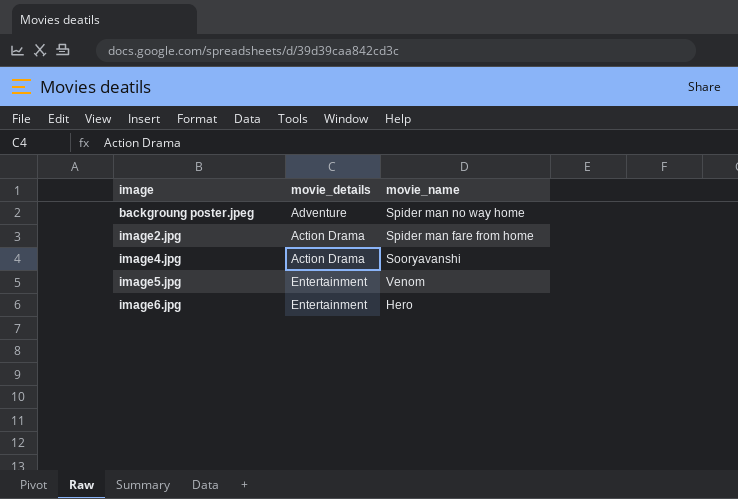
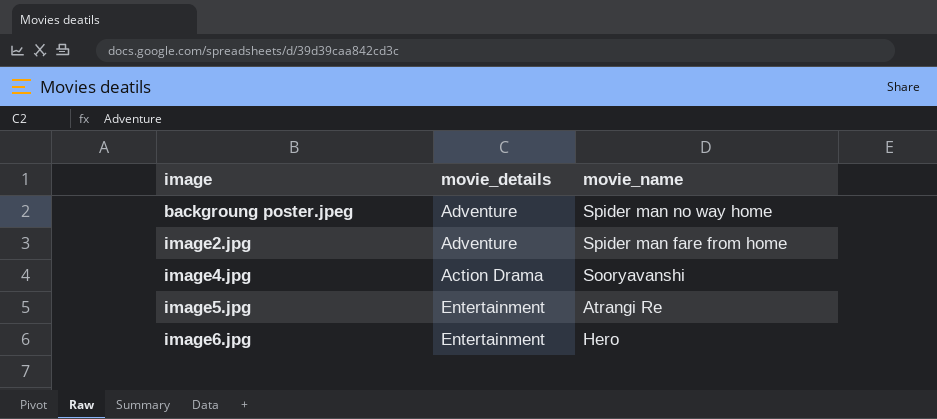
image2.jpg | movie_details: Action Drama -> Adventure
image5.jpg | movie_name: Venom -> Atrangi Re

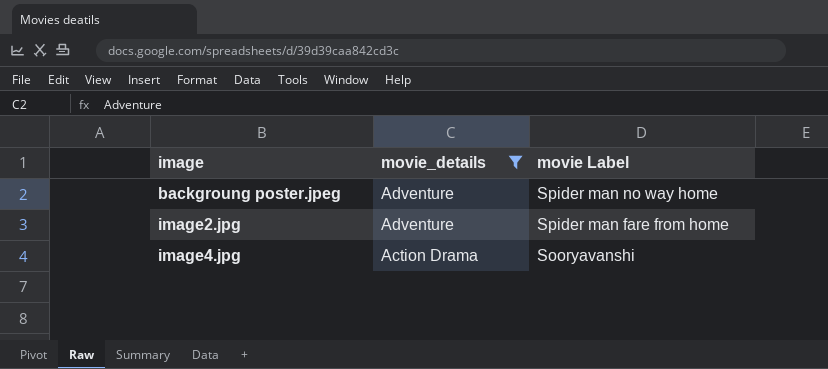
filter: none -> movie_details != Entertainment
column name: movie_name -> movie Label

